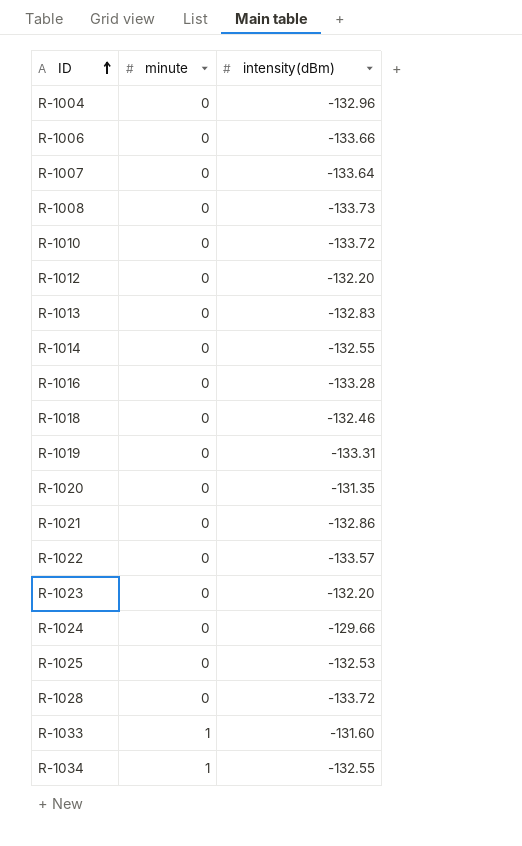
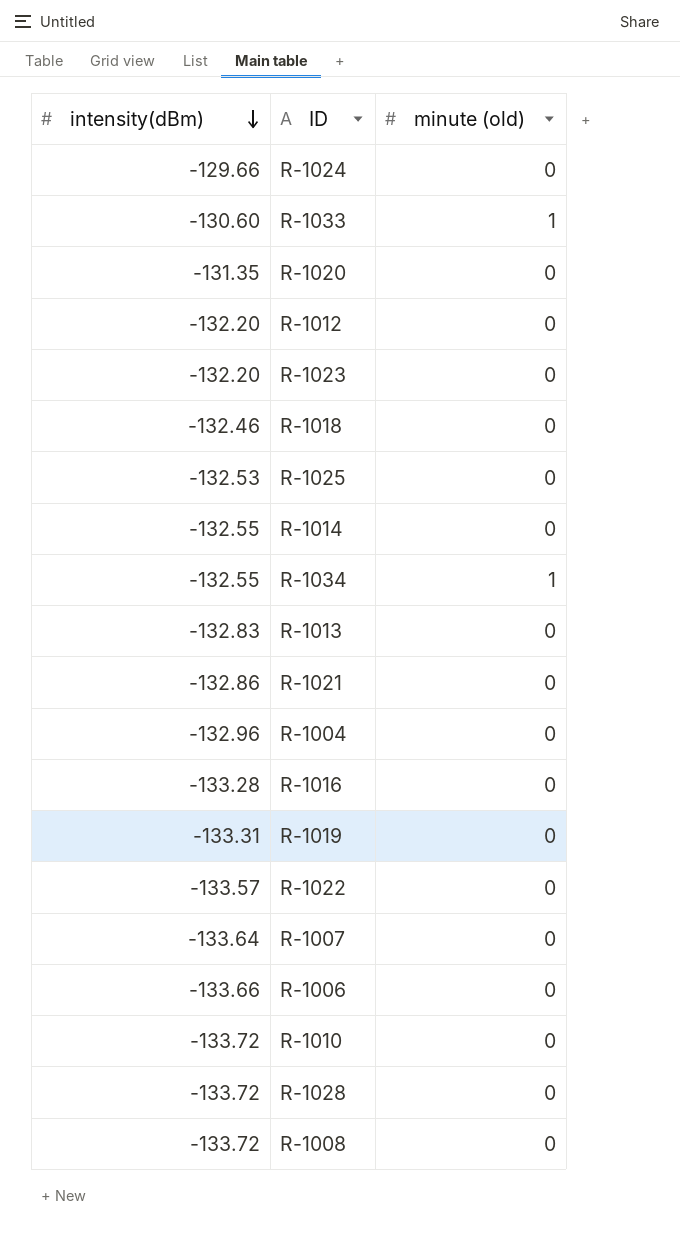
row order: ID ascending -> intensity(dBm) descending
column intensity(dBm) | position: 3 -> 1
column name: minute -> minute (old)
R-1033 | intensity(dBm): -131.60 -> -130.60
R-1008 | intensity(dBm): -133.73 -> -133.72

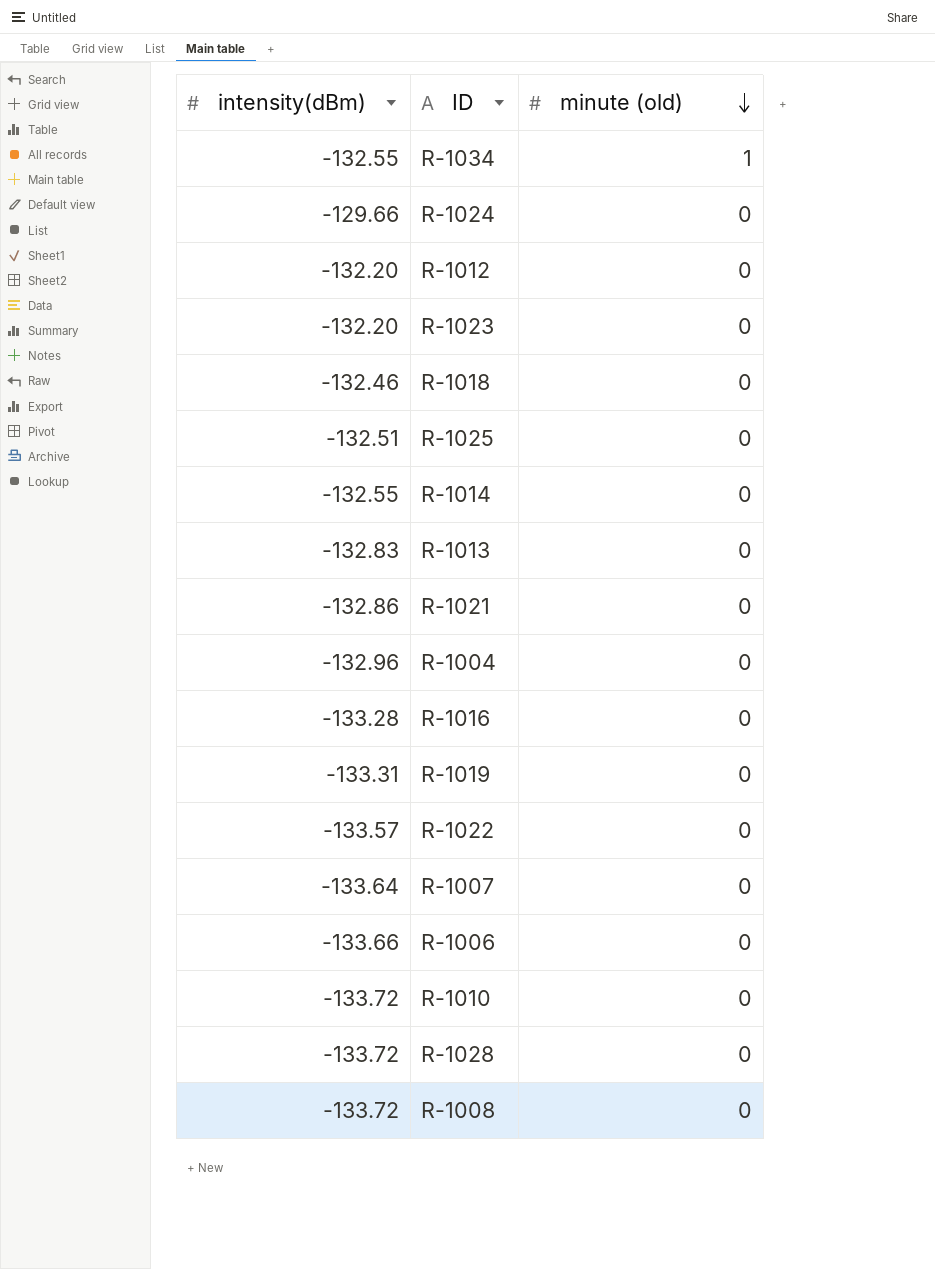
row order: intensity(dBm) descending -> minute (old) descending
row R-1033: -130.60 | 1 -> none
row R-1020: -131.35 | 0 -> none
R-1025 | intensity(dBm): -132.53 -> -132.51

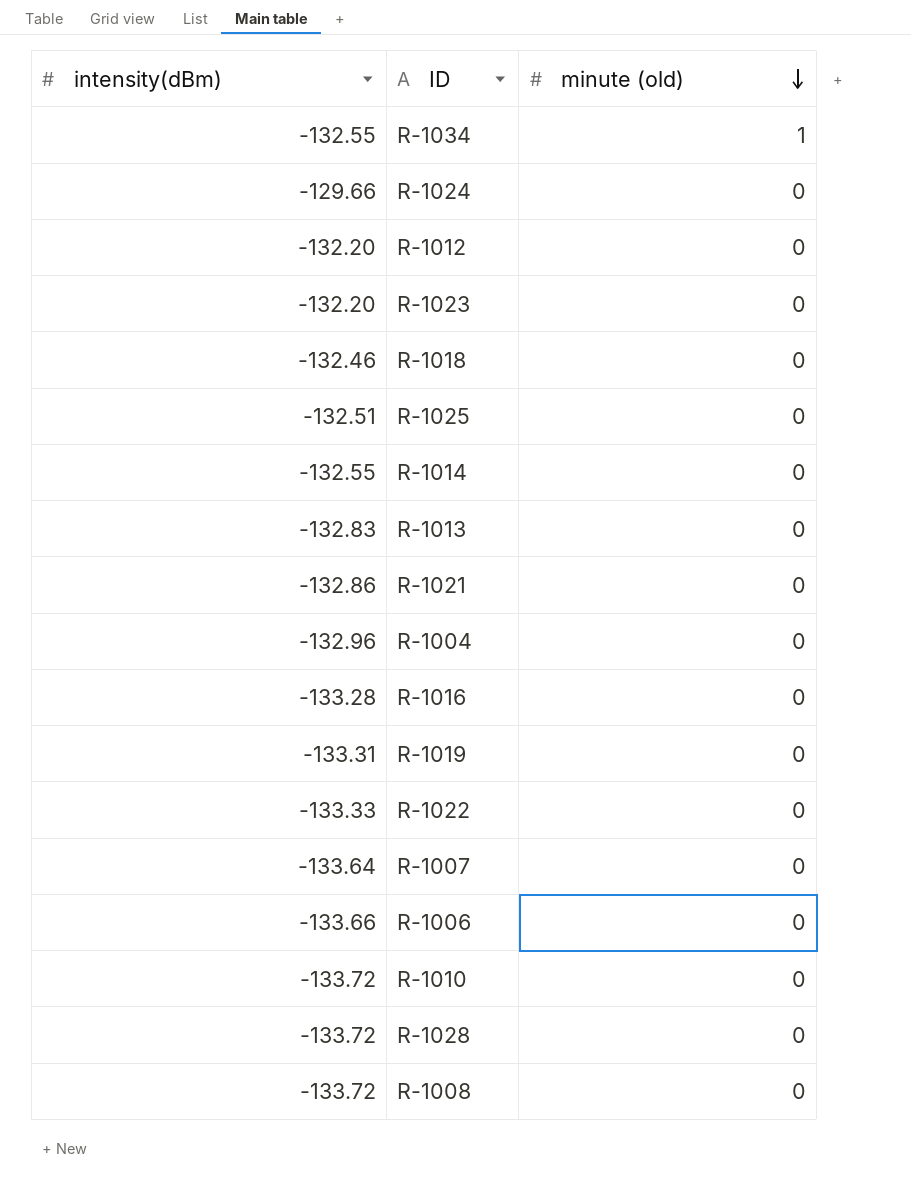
R-1022 | intensity(dBm): -133.57 -> -133.33

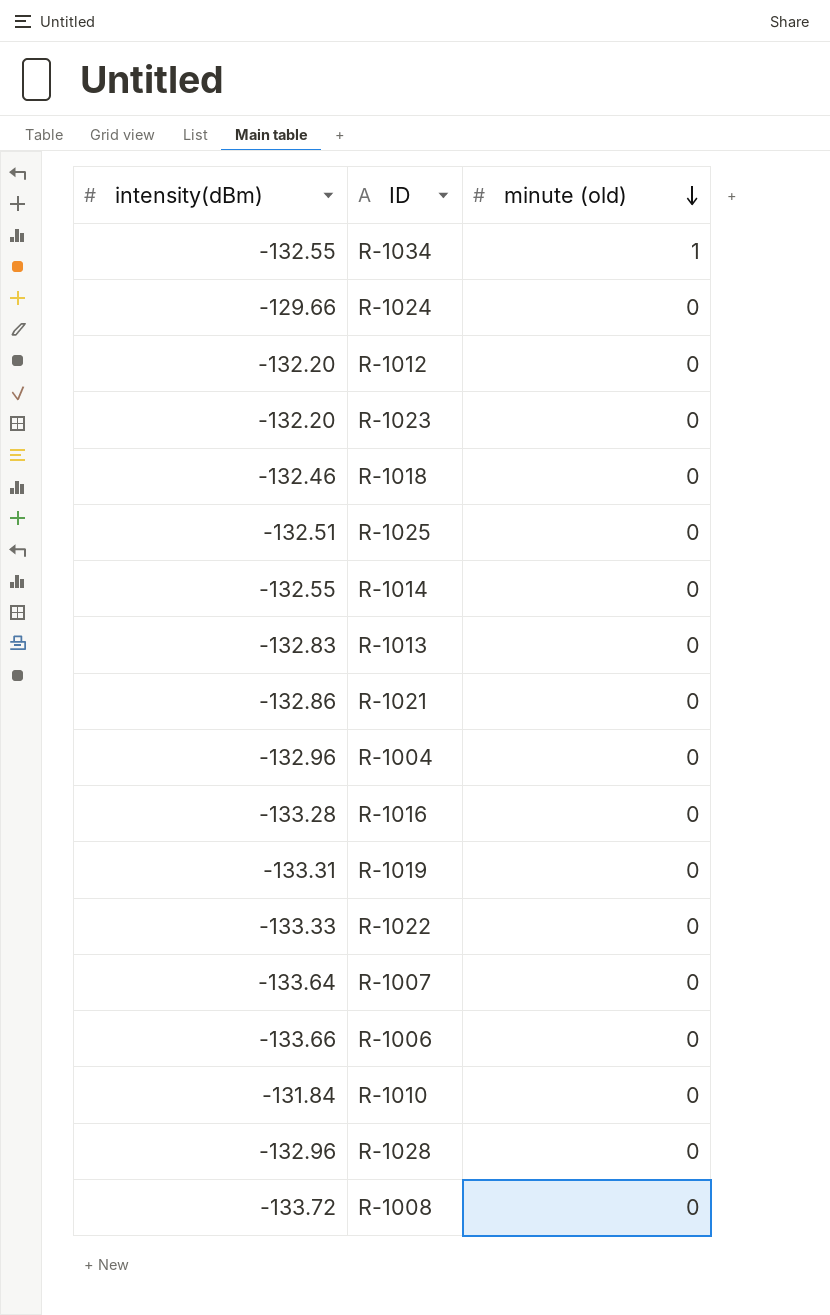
R-1010 | intensity(dBm): -133.72 -> -131.84
R-1028 | intensity(dBm): -133.72 -> -132.96

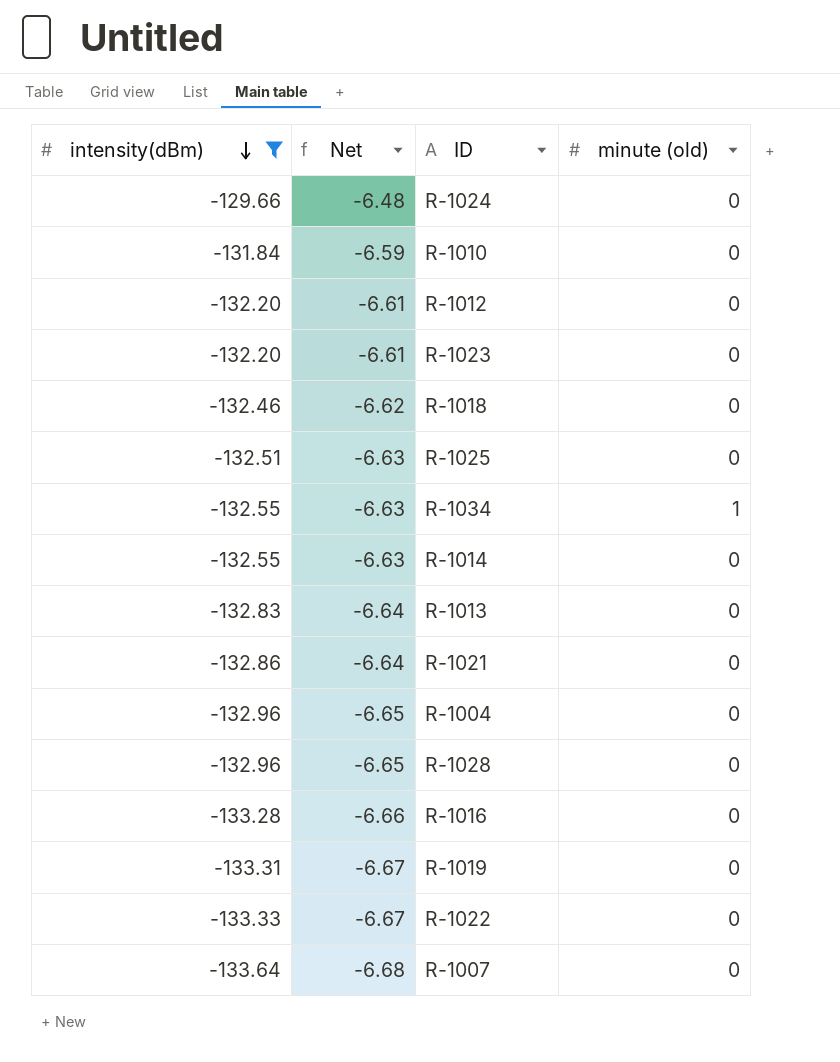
filter: none -> intensity(dBm) >= -133.64
row order: minute (old) descending -> intensity(dBm) descending
column Net | formula: none -> [intensity(dBm)] * 0.05

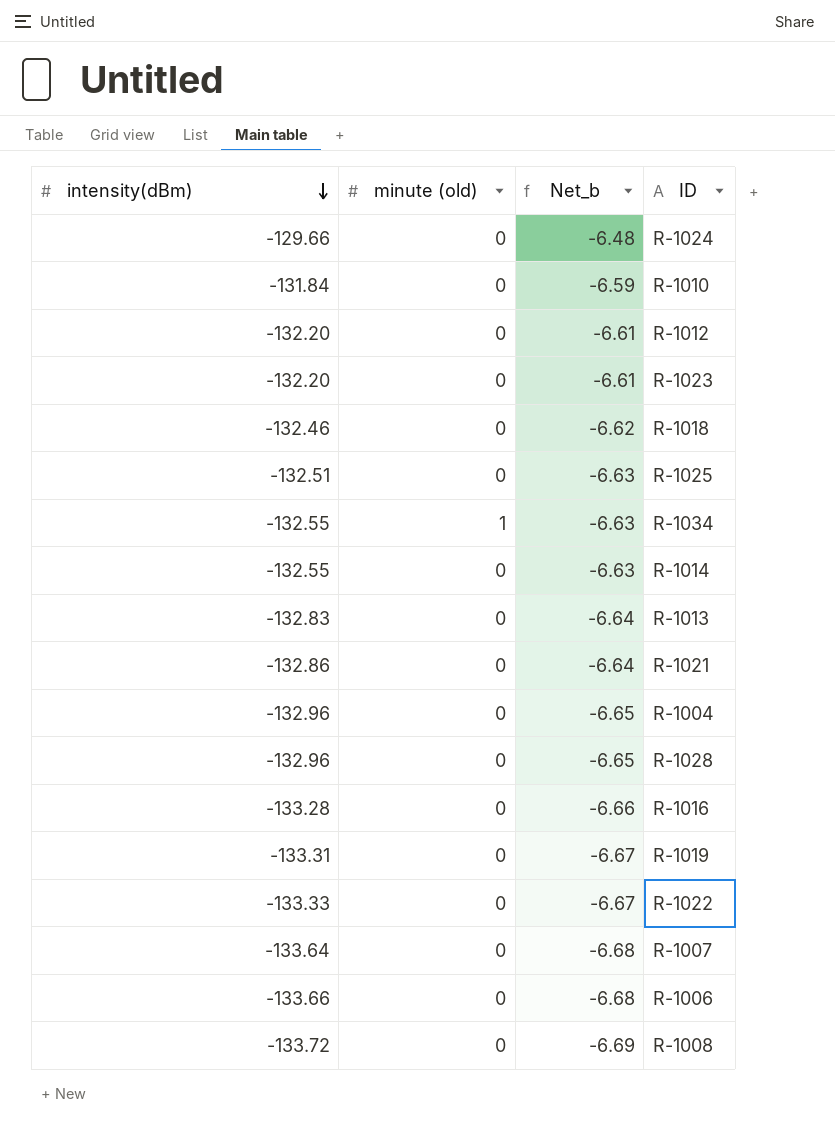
filter: intensity(dBm) >= -133.64 -> none
column minute (old) | position: 4 -> 2
column name: Net -> Net_b

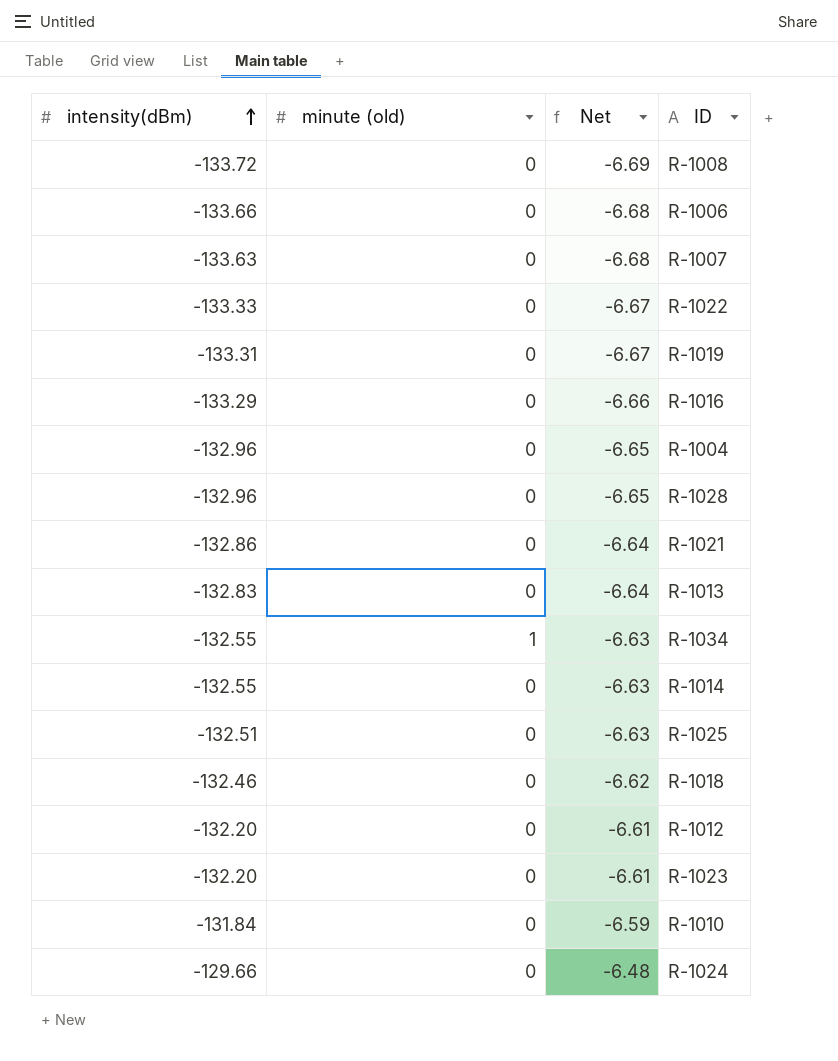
row order: intensity(dBm) descending -> intensity(dBm) ascending
column name: Net_b -> Net
R-1007 | intensity(dBm): -133.64 -> -133.63
R-1016 | intensity(dBm): -133.28 -> -133.29

